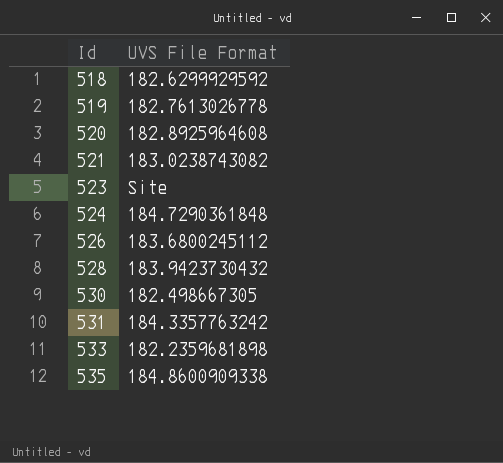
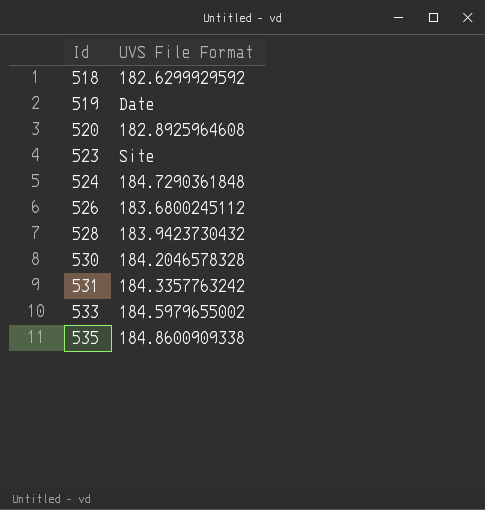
row 521: 183.0238743082 -> none
519 | UVS File Format: 182.7613026778 -> Date
530 | UVS File Format: 182.498667305 -> 184.2046578328
533 | UVS File Format: 182.2359681898 -> 184.5979655002

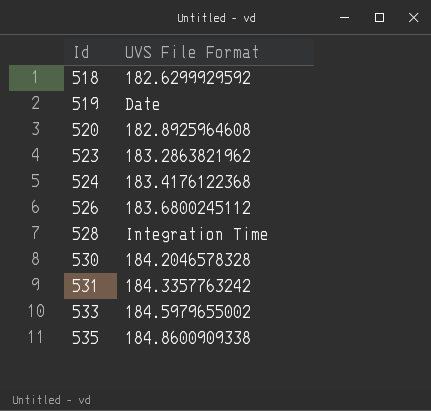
523 | UVS File Format: Site -> 183.2863821962
524 | UVS File Format: 184.7290361848 -> 183.4176122368
528 | UVS File Format: 183.9423730432 -> Integration Time

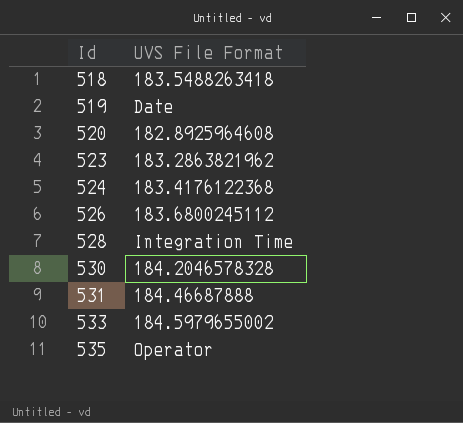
518 | UVS File Format: 182.6299929592 -> 183.5488263418
531 | UVS File Format: 184.3357763242 -> 184.46687888
535 | UVS File Format: 184.8600909338 -> Operator

